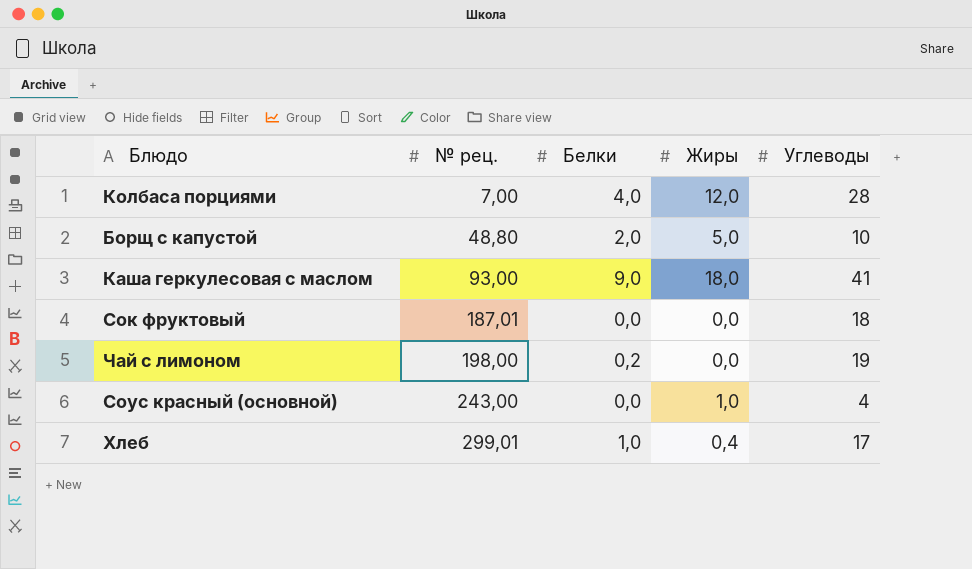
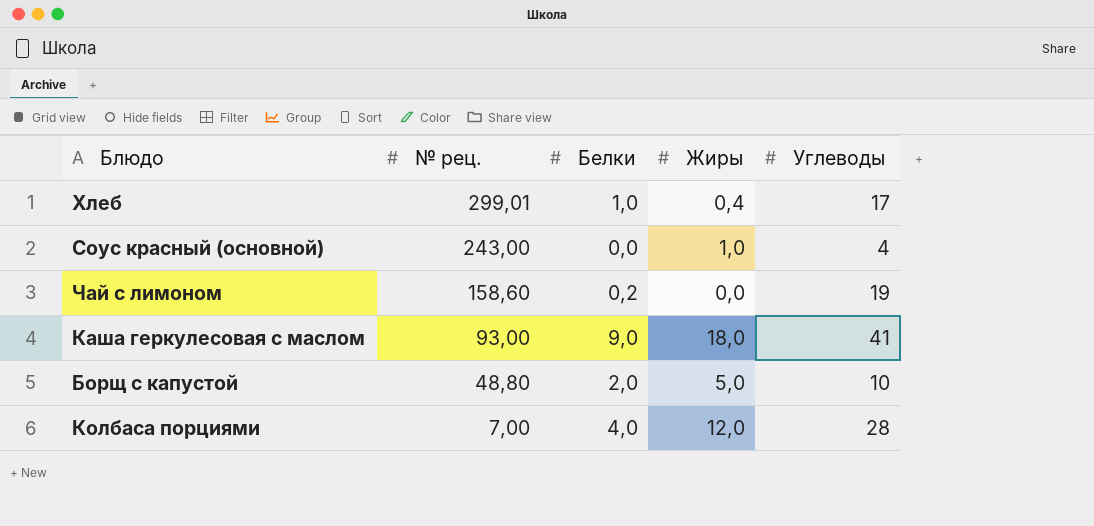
row order: № рец. ascending -> № рец. descending
row Сок фруктовый: 187,01 | 0,0 | 0,0 | 18 -> none
Чай с лимоном | № рец.: 198,00 -> 158,60

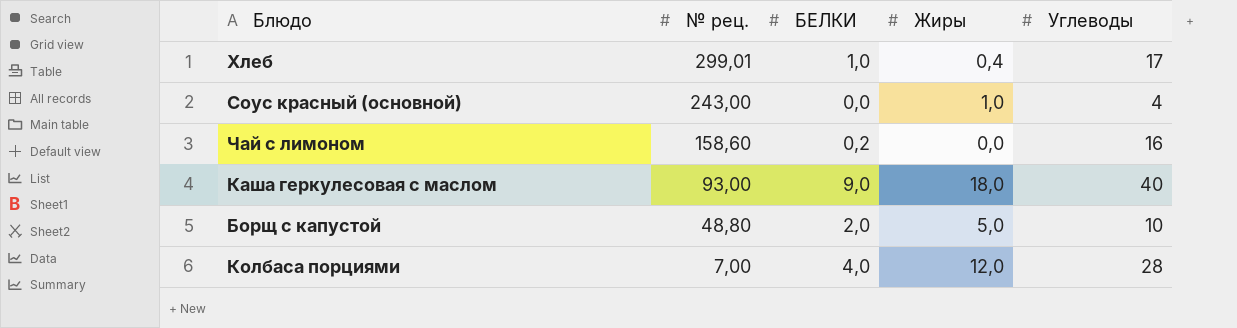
column name: Белки -> БЕЛКИ
Чай с лимоном | Углеводы: 19 -> 16
Каша геркулесовая с маслом | Углеводы: 41 -> 40

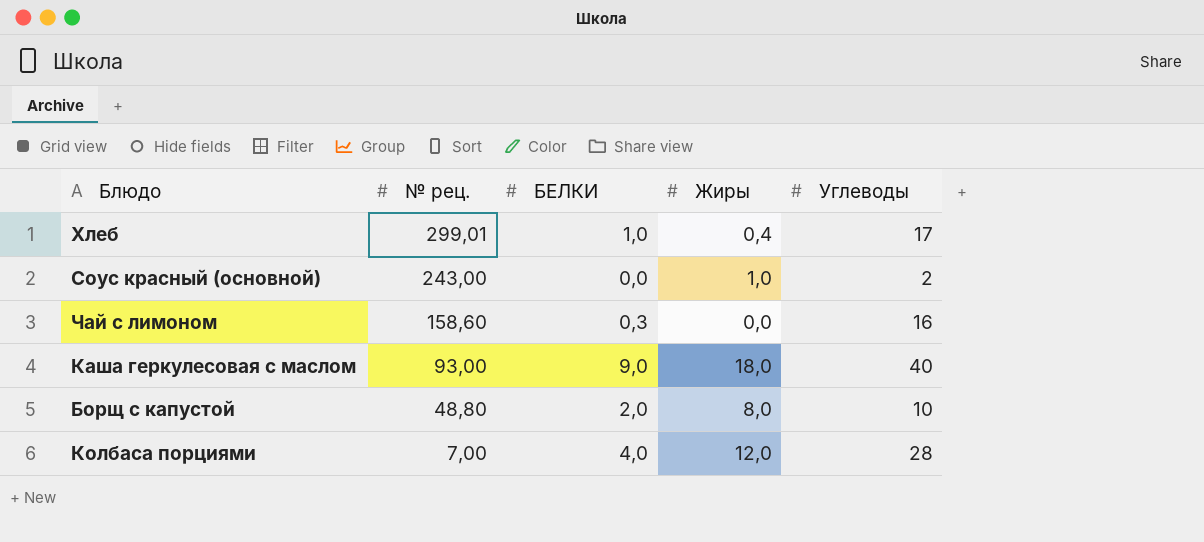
Соус красный (основной) | Углеводы: 4 -> 2
Чай с лимоном | БЕЛКИ: 0,2 -> 0,3
Борщ с капустой | Жиры: 5,0 -> 8,0

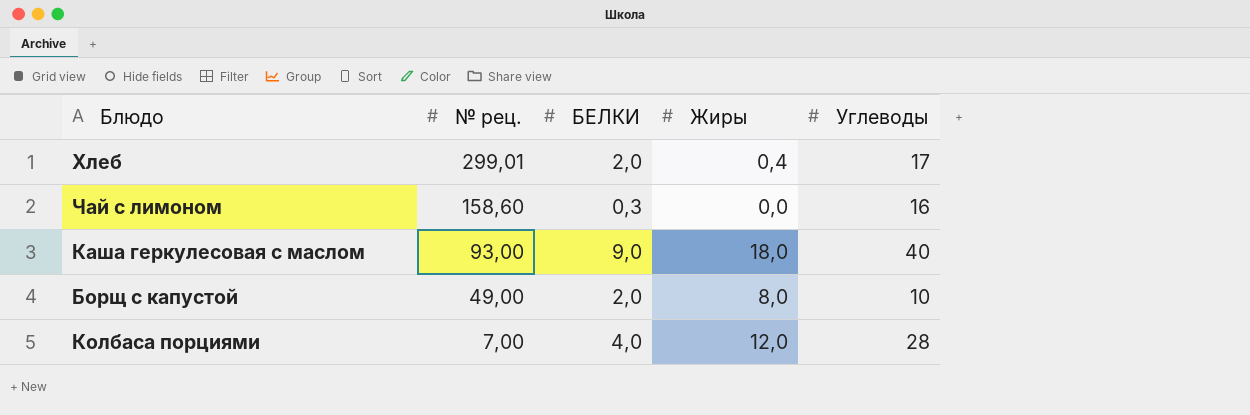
row Соус красный (основной): 243,00 | 0,0 | 1,0 | 2 -> none
Хлеб | БЕЛКИ: 1,0 -> 2,0
Борщ с капустой | № рец.: 48,80 -> 49,00

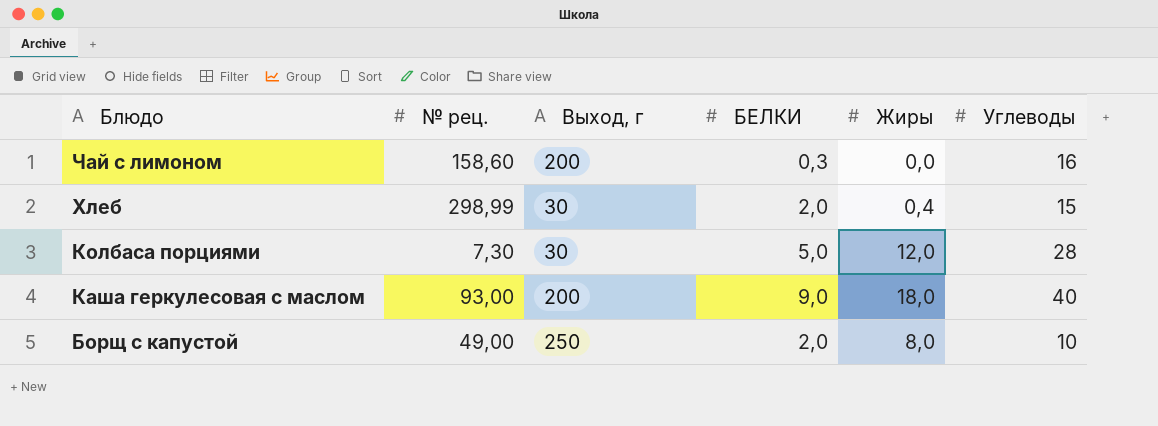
row order: № рец. descending -> Блюдо descending
column Выход, г | position: none -> 3
Хлеб | № рец.: 299,01 -> 298,99
Хлеб | Углеводы: 17 -> 15
Колбаса порциями | № рец.: 7,00 -> 7,30
Колбаса порциями | БЕЛКИ: 4,0 -> 5,0

